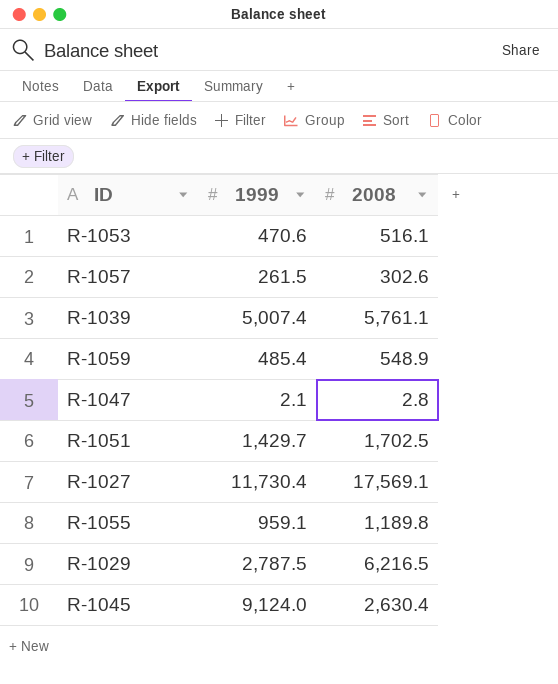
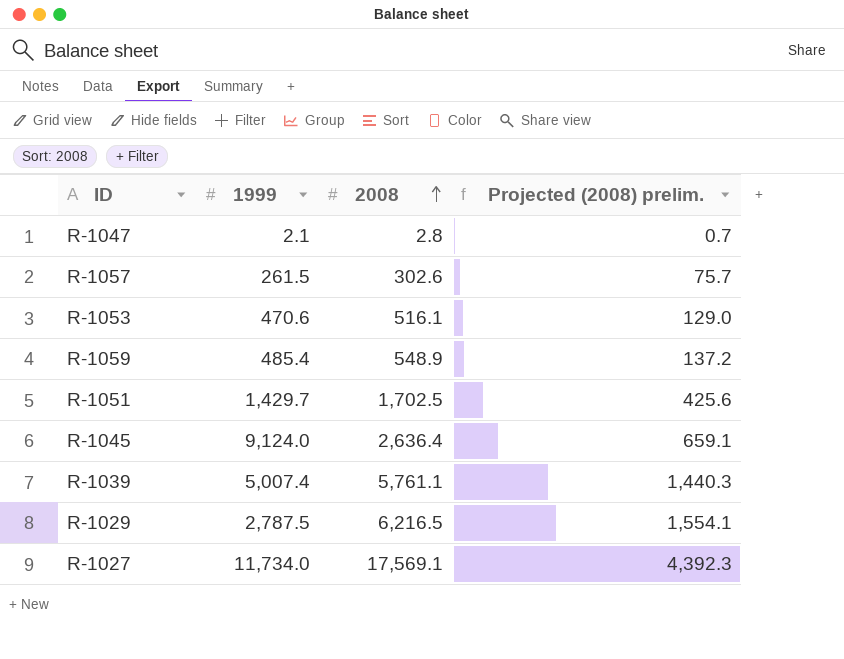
row order: none -> 2008 ascending
column Projected (2008) prelim. | formula: none -> [2008] * 0.25
row R-1055: 959.1 | 1,189.8 -> none
R-1045 | 2008: 2,630.4 -> 2,636.4
R-1027 | 1999: 11,730.4 -> 11,734.0

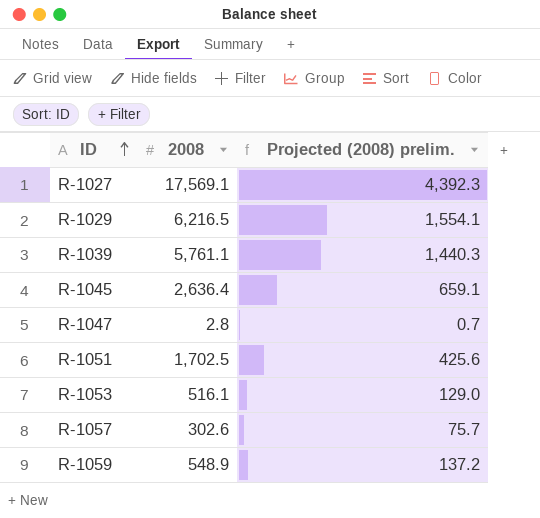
row order: 2008 ascending -> ID ascending
column 1999 | position: 2 -> none

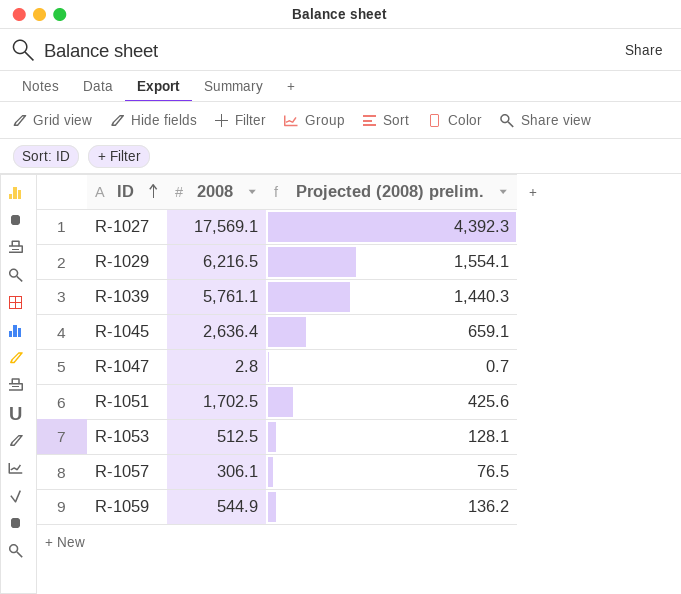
R-1053 | 2008: 516.1 -> 512.5
R-1053 | Projected (2008) prelim.: 129.0 -> 128.1
R-1057 | 2008: 302.6 -> 306.1
R-1057 | Projected (2008) prelim.: 75.7 -> 76.5
R-1059 | 2008: 548.9 -> 544.9
R-1059 | Projected (2008) prelim.: 137.2 -> 136.2

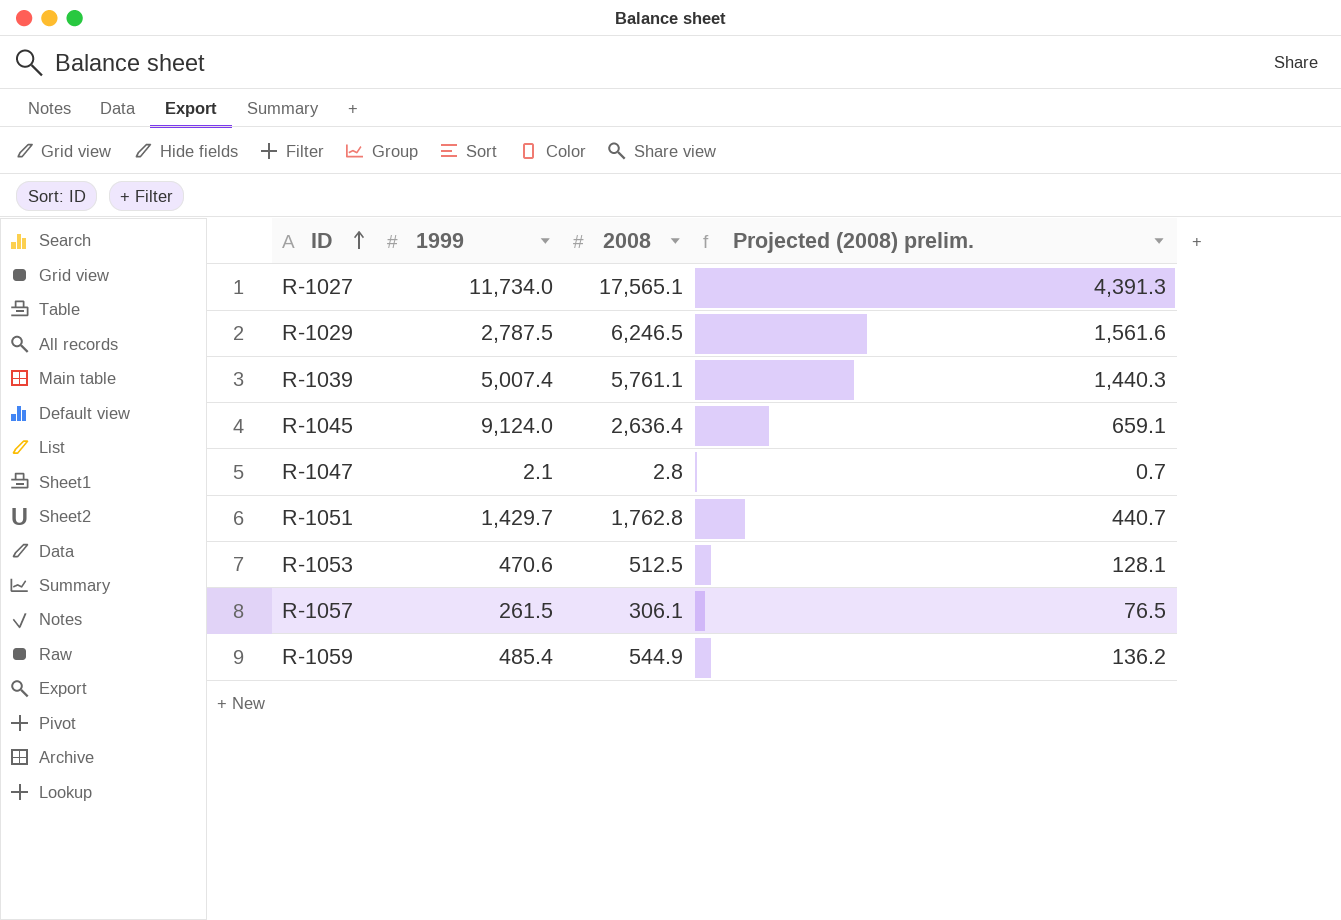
column 1999 | position: none -> 2
R-1027 | 2008: 17,569.1 -> 17,565.1
R-1027 | Projected (2008) prelim.: 4,392.3 -> 4,391.3
R-1029 | 2008: 6,216.5 -> 6,246.5
R-1029 | Projected (2008) prelim.: 1,554.1 -> 1,561.6
R-1051 | 2008: 1,702.5 -> 1,762.8
R-1051 | Projected (2008) prelim.: 425.6 -> 440.7

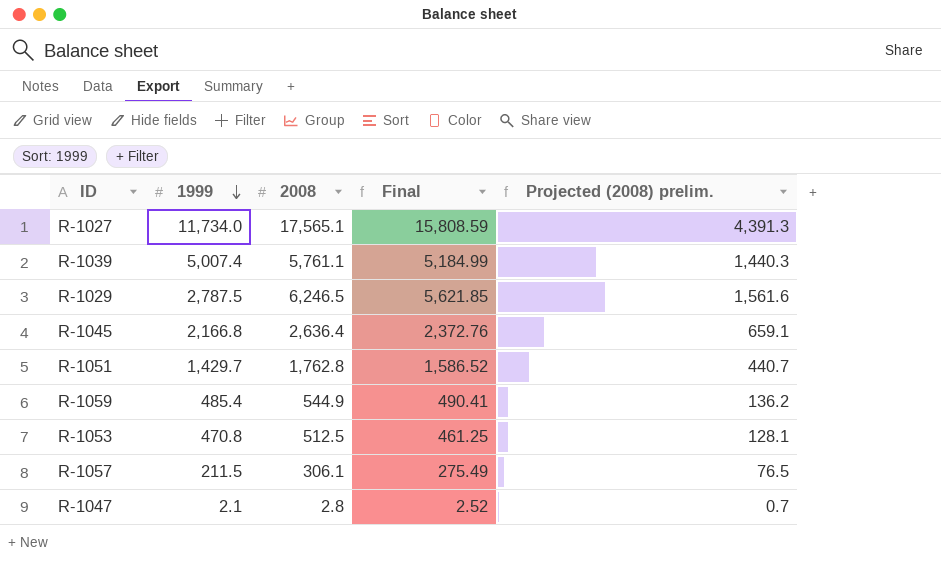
row order: ID ascending -> 1999 descending
column Final | formula: none -> [2008] * 0.9
R-1045 | 1999: 9,124.0 -> 2,166.8
R-1053 | 1999: 470.6 -> 470.8
R-1057 | 1999: 261.5 -> 211.5

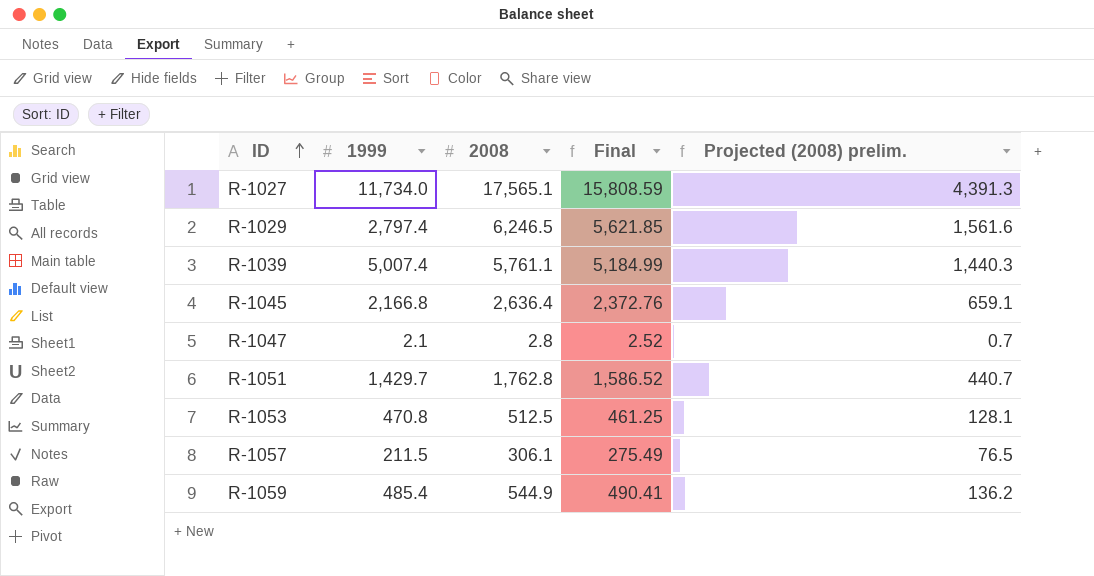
row order: 1999 descending -> ID ascending
R-1029 | 1999: 2,787.5 -> 2,797.4

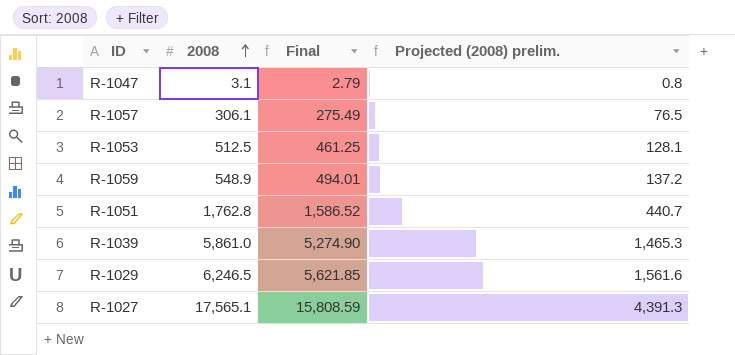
row order: ID ascending -> 2008 ascending
column 1999 | position: 2 -> none
row R-1045: 2,166.8 | 2,636.4 | 2,372.76 | 659.1 -> none
R-1047 | 2008: 2.8 -> 3.1
R-1047 | Final: 2.52 -> 2.79
R-1047 | Projected (2008) prelim.: 0.7 -> 0.8
R-1059 | 2008: 544.9 -> 548.9
R-1059 | Final: 490.41 -> 494.01
R-1059 | Projected (2008) prelim.: 136.2 -> 137.2
R-1039 | 2008: 5,761.1 -> 5,861.0
R-1039 | Final: 5,184.99 -> 5,274.90
R-1039 | Projected (2008) prelim.: 1,440.3 -> 1,465.3

